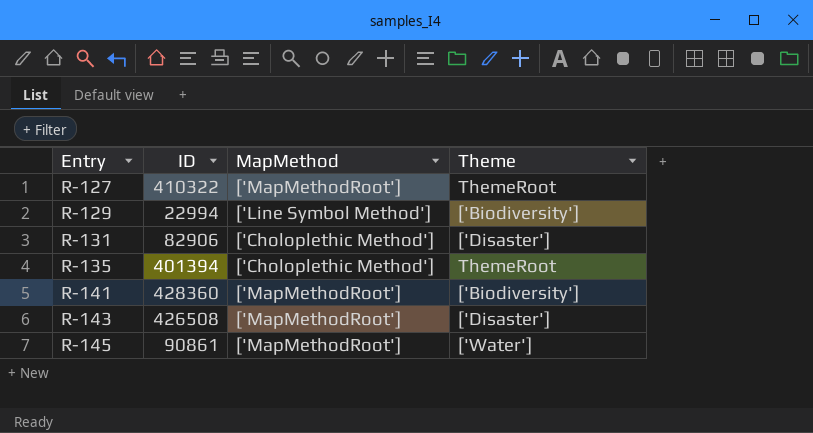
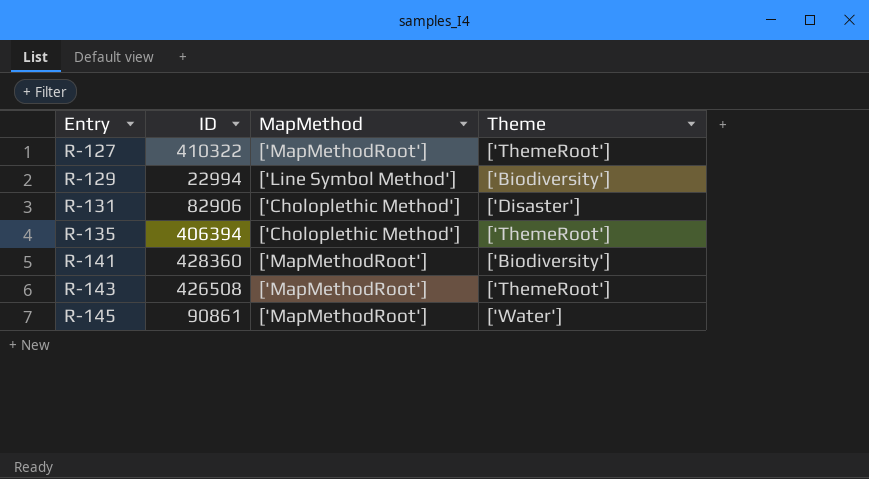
R-127 | Theme: ThemeRoot -> ['ThemeRoot']
R-135 | ID: 401394 -> 406394
R-135 | Theme: ThemeRoot -> ['ThemeRoot']
R-143 | Theme: ['Disaster'] -> ['ThemeRoot']

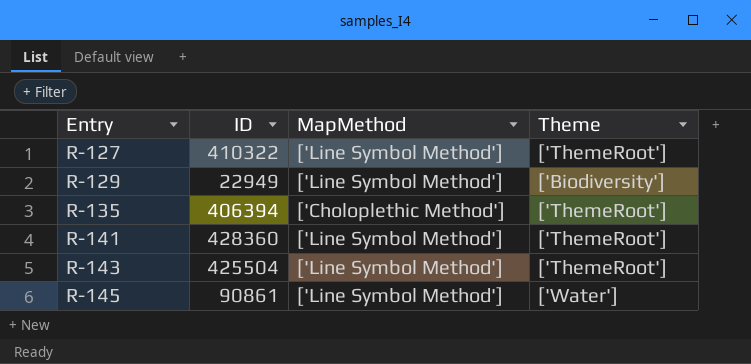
row R-131: 82906 | ['Choloplethic Method'] | ['Disaster'] -> none
R-127 | MapMethod: ['MapMethodRoot'] -> ['Line Symbol Method']
R-129 | ID: 22994 -> 22949
R-141 | MapMethod: ['MapMethodRoot'] -> ['Line Symbol Method']
R-141 | Theme: ['Biodiversity'] -> ['ThemeRoot']
R-143 | ID: 426508 -> 425504
R-143 | MapMethod: ['MapMethodRoot'] -> ['Line Symbol Method']
R-145 | MapMethod: ['MapMethodRoot'] -> ['Line Symbol Method']

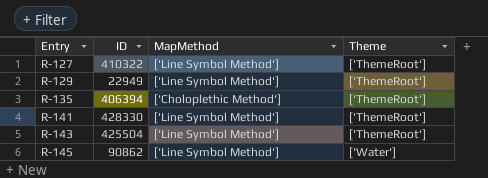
R-129 | Theme: ['Biodiversity'] -> ['ThemeRoot']
R-141 | ID: 428360 -> 428330
R-145 | ID: 90861 -> 90862

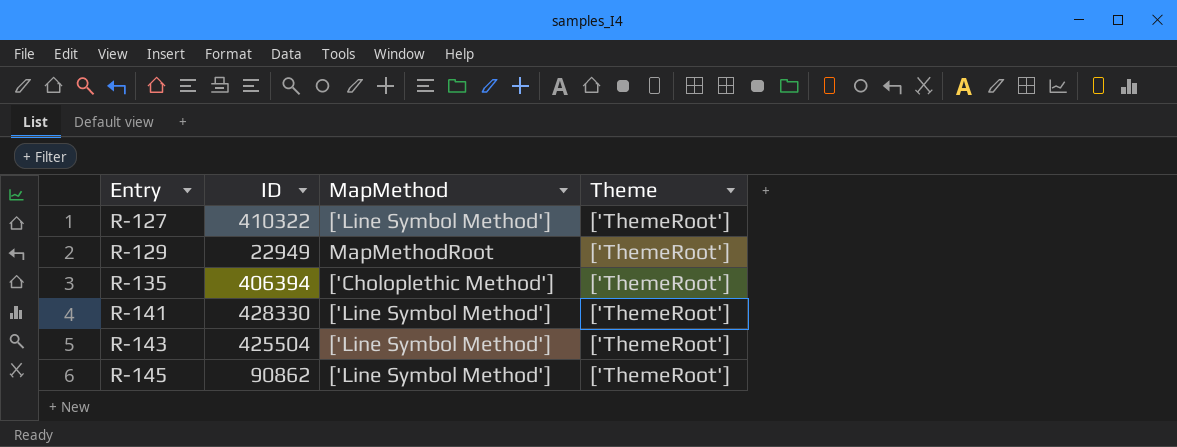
R-129 | MapMethod: ['Line Symbol Method'] -> MapMethodRoot
R-145 | Theme: ['Water'] -> ['ThemeRoot']

